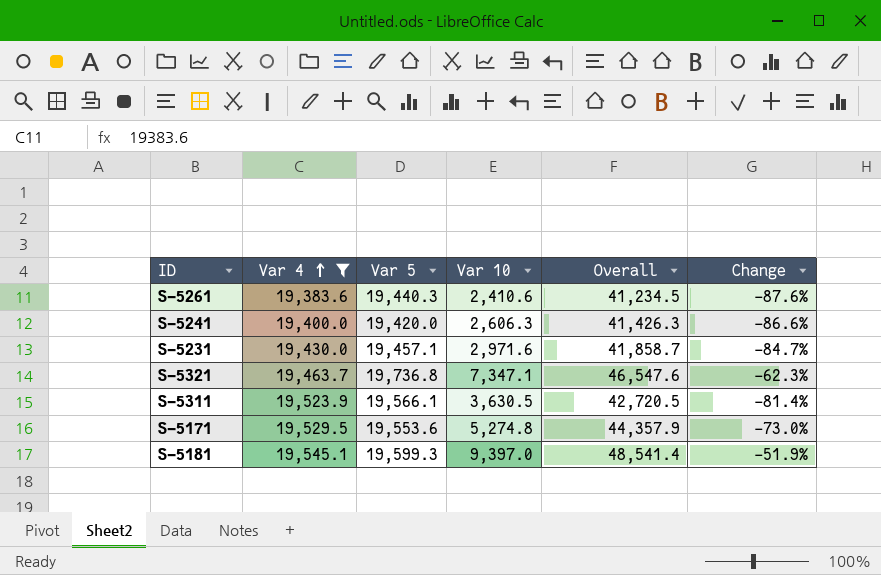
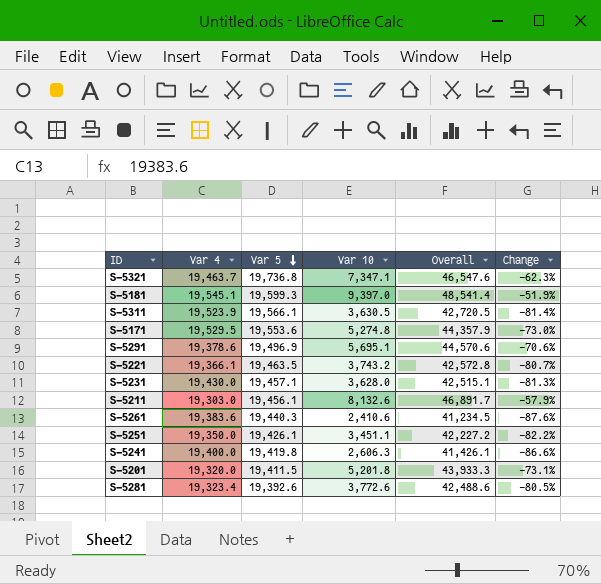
filter: Var 4 >= 19,383.6 -> none
row order: Var 4 ascending -> Var 5 descending
S-5231 | Var 10: 2,971.6 -> 3,628.0
S-5231 | Overall: 41,858.7 -> 42,515.1
S-5231 | Change: -84.7% -> -81.3%
S-5241 | Var 5: 19,420.0 -> 19,419.8
S-5241 | Overall: 41,426.3 -> 41,426.1

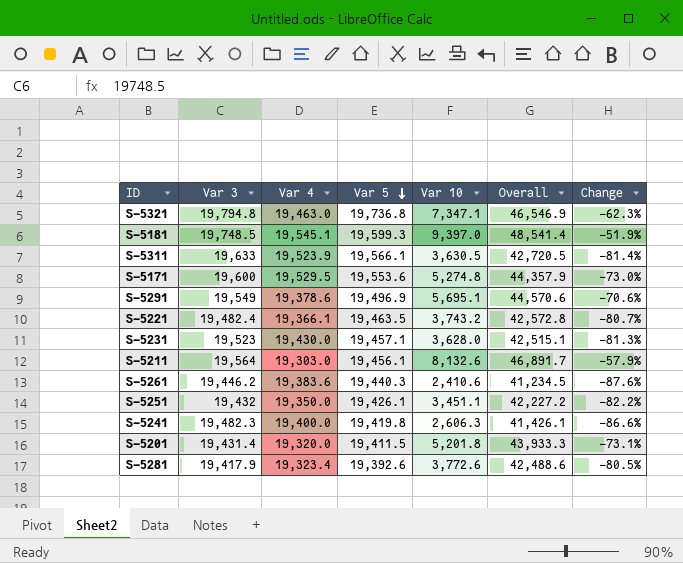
column Var 3 | position: none -> 2
S-5321 | Var 4: 19,463.7 -> 19,463.0
S-5321 | Overall: 46,547.6 -> 46,546.9

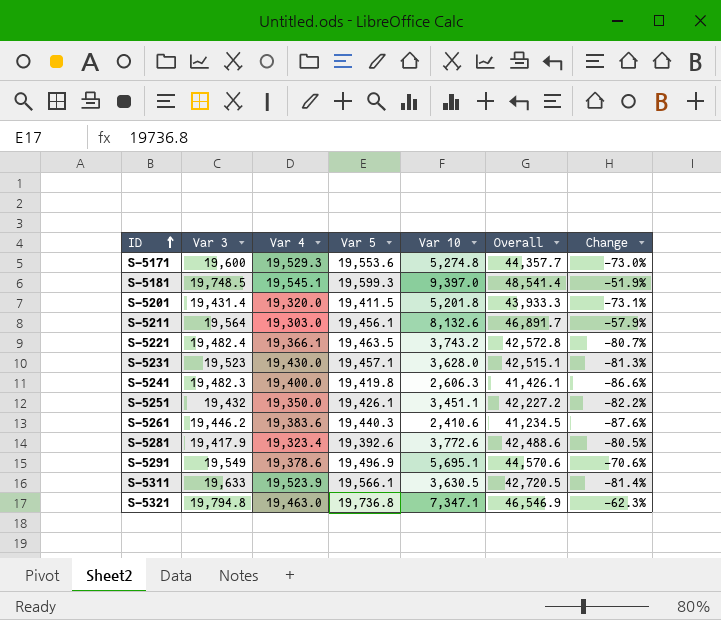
row order: Var 5 descending -> ID ascending
S-5171 | Var 4: 19,529.5 -> 19,529.3
S-5171 | Overall: 44,357.9 -> 44,357.7

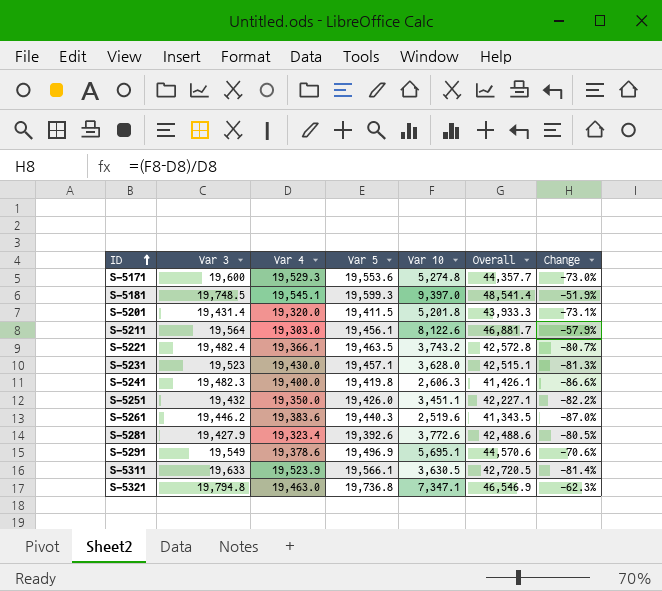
S-5211 | Var 10: 8,132.6 -> 8,122.6
S-5211 | Overall: 46,891.7 -> 46,881.7
S-5251 | Var 5: 19,426.1 -> 19,426.0
S-5251 | Overall: 42,227.2 -> 42,227.1
S-5261 | Var 10: 2,410.6 -> 2,519.6
S-5261 | Overall: 41,234.5 -> 41,343.5
S-5261 | Change: -87.6% -> -87.0%
S-5281 | Var 3: 19,417.9 -> 19,427.9

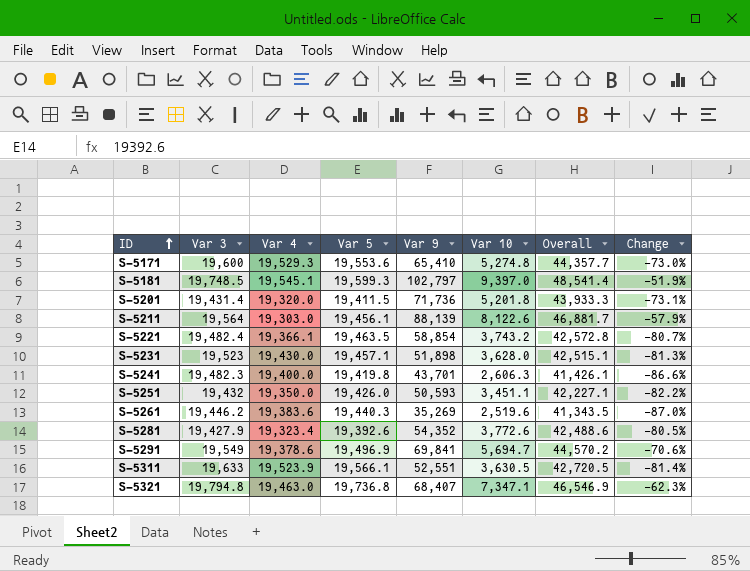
column Var 9 | position: none -> 5
S-5291 | Var 10: 5,695.1 -> 5,694.7
S-5291 | Overall: 44,570.6 -> 44,570.2

